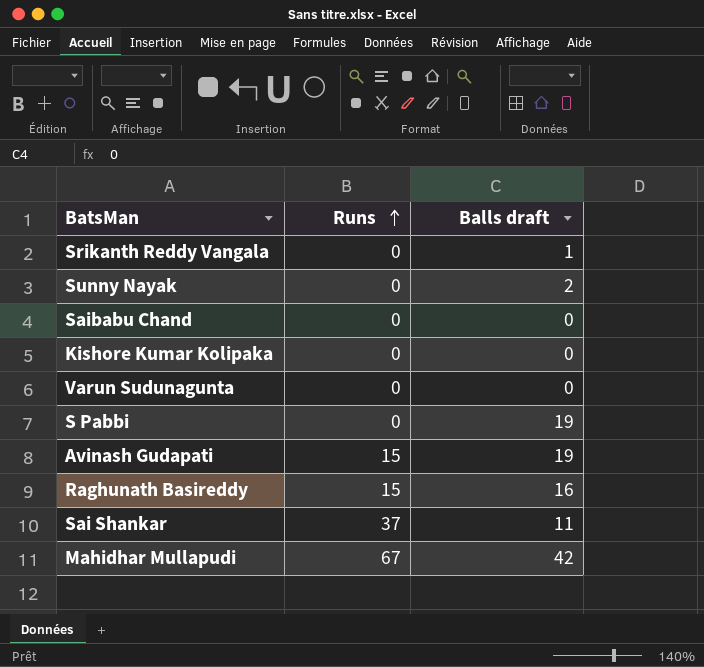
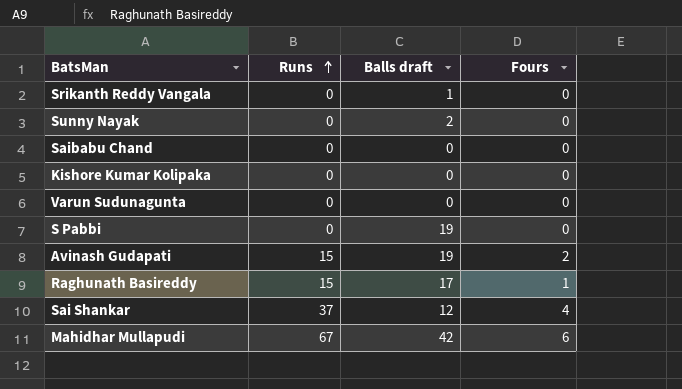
column Fours | position: none -> 4
Raghunath Basireddy | Balls draft: 16 -> 17
Sai Shankar | Balls draft: 11 -> 12

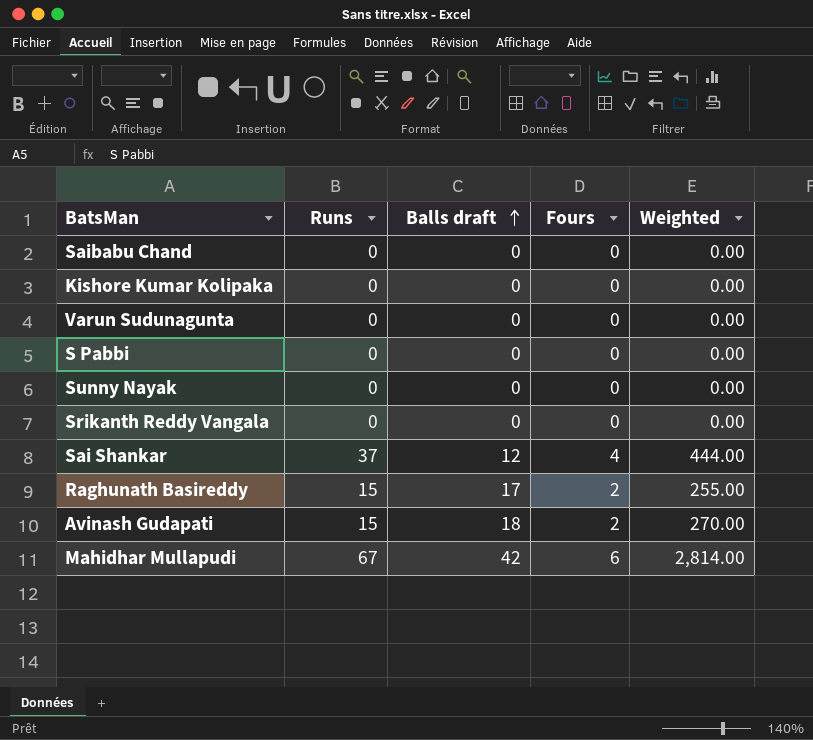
row order: Runs ascending -> Balls draft ascending
column Weighted | formula: none -> [Runs] * [Balls draft]
S Pabbi | Balls draft: 19 -> 0
Sunny Nayak | Balls draft: 2 -> 0
Srikanth Reddy Vangala | Balls draft: 1 -> 0
Raghunath Basireddy | Fours: 1 -> 2
Avinash Gudapati | Balls draft: 19 -> 18

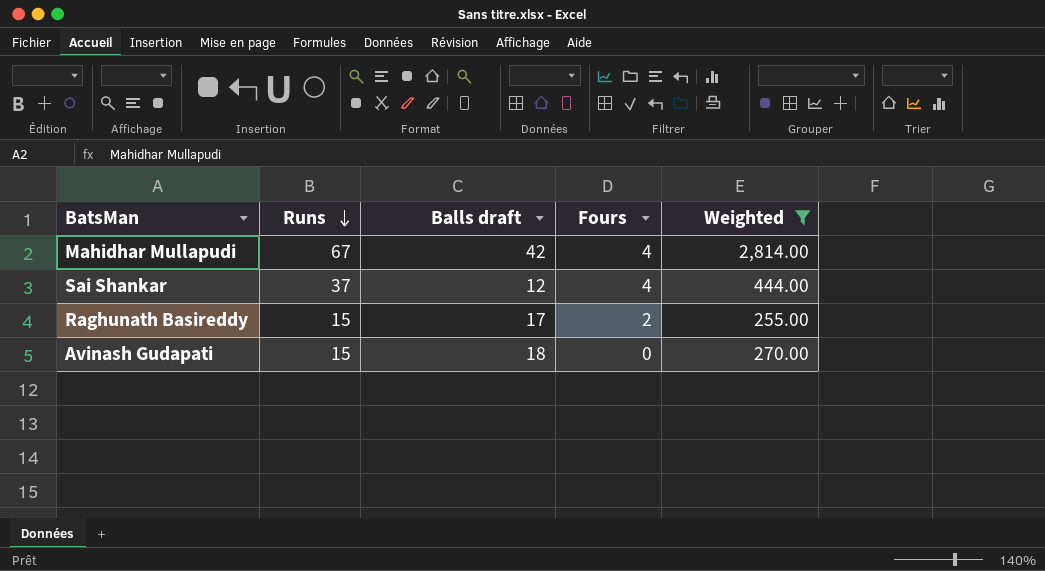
filter: none -> Weighted != 0.00
row order: Balls draft ascending -> Runs descending
Mahidhar Mullapudi | Fours: 6 -> 4
Avinash Gudapati | Fours: 2 -> 0

